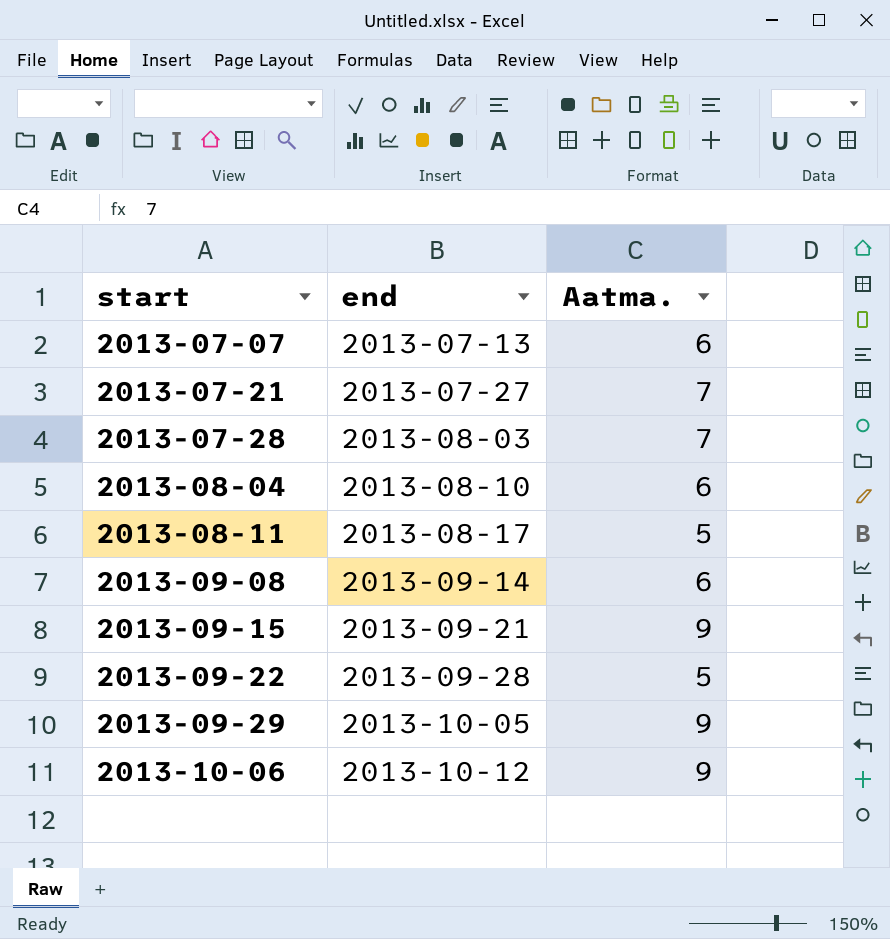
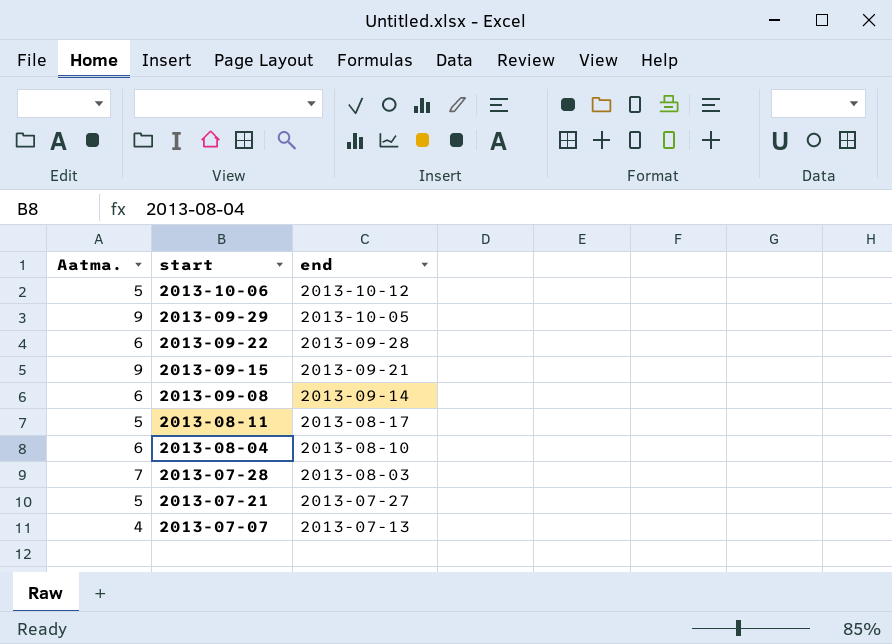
row order: start ascending -> start descending
column Aatma. | position: 3 -> 1
2013-10-06 | Aatma.: 9 -> 5
2013-09-22 | Aatma.: 5 -> 6
2013-07-21 | Aatma.: 7 -> 5
2013-07-07 | Aatma.: 6 -> 4

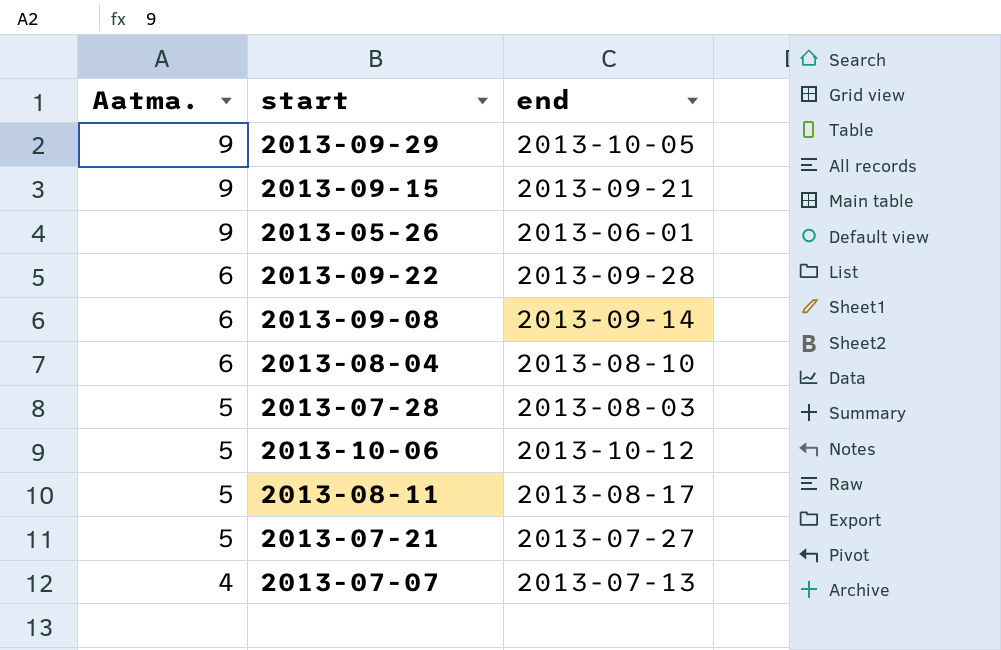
row order: start descending -> Aatma. descending
row 2013-05-26: none -> 9 | 2013-06-01
2013-07-28 | Aatma.: 7 -> 5

